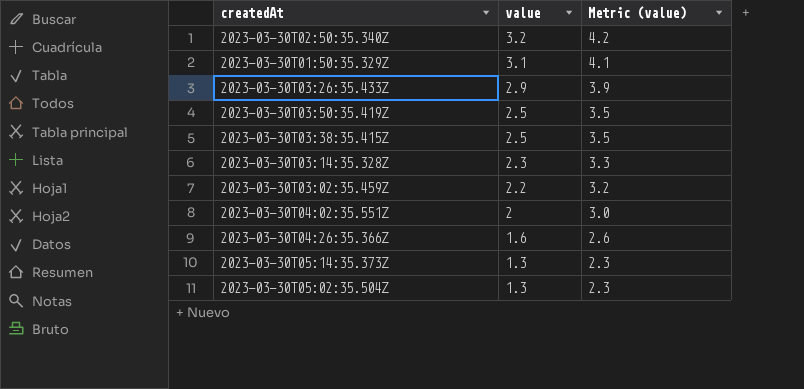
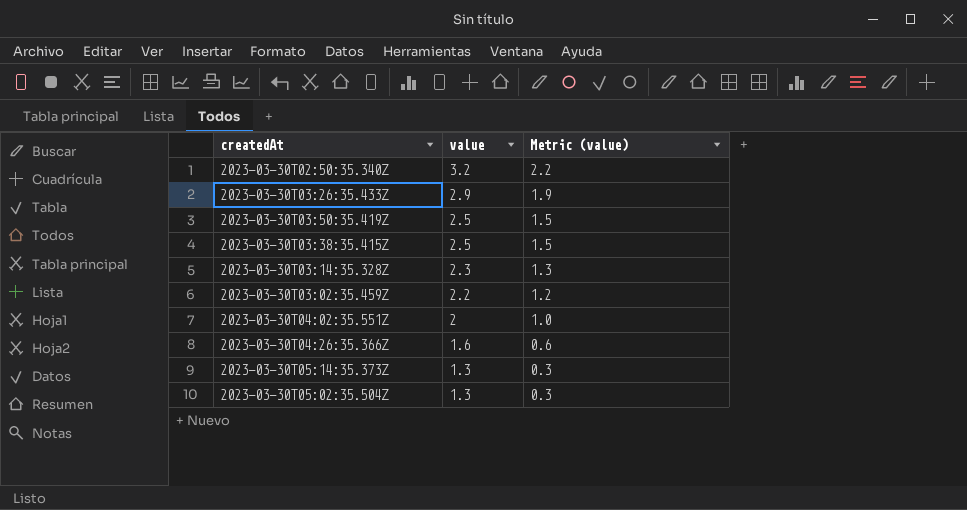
column Metric (value) | formula: [value] + 1 -> [value] - 1
row 2023-03-30T01:50:35.329Z: 3.1 | 4.1 -> none

